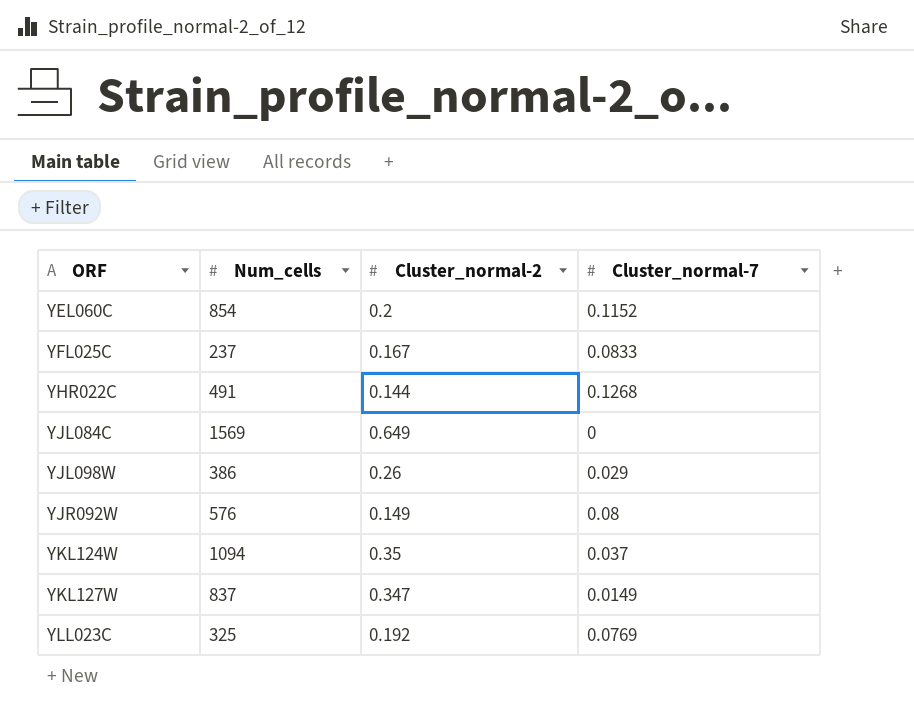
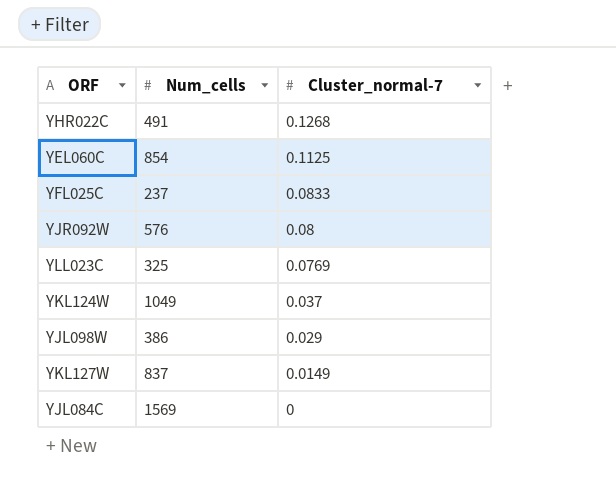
row order: ORF ascending -> Cluster_normal-7 descending
column Cluster_normal-2 | position: 3 -> none
YEL060C | Cluster_normal-7: 0.1152 -> 0.1125
YKL124W | Num_cells: 1094 -> 1049

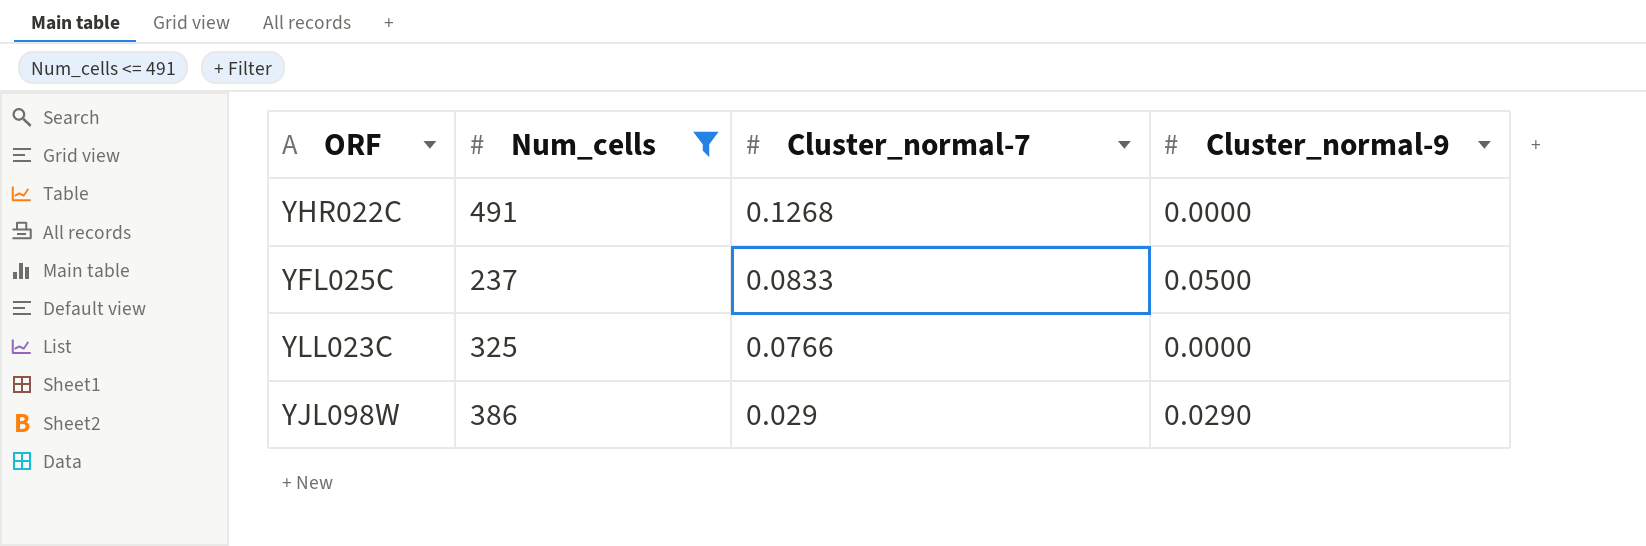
filter: none -> Num_cells <= 491
column Cluster_normal-9 | position: none -> 4
YLL023C | Cluster_normal-7: 0.0769 -> 0.0766

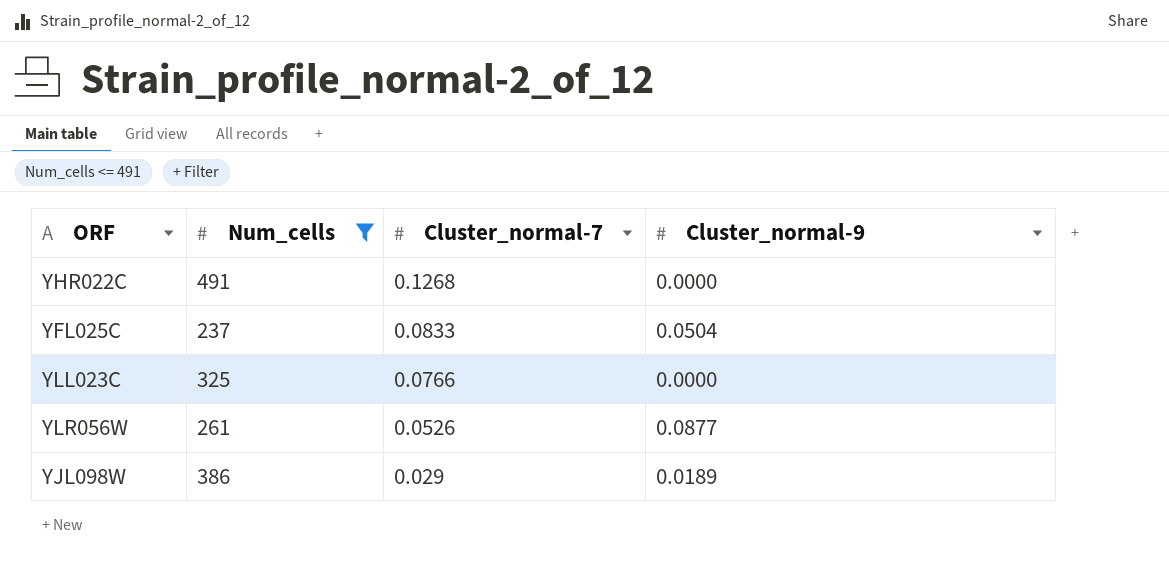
YFL025C | Cluster_normal-9: 0.0500 -> 0.0504
row YLR056W: none -> 261 | 0.0526 | 0.0877
YJL098W | Cluster_normal-9: 0.0290 -> 0.0189

